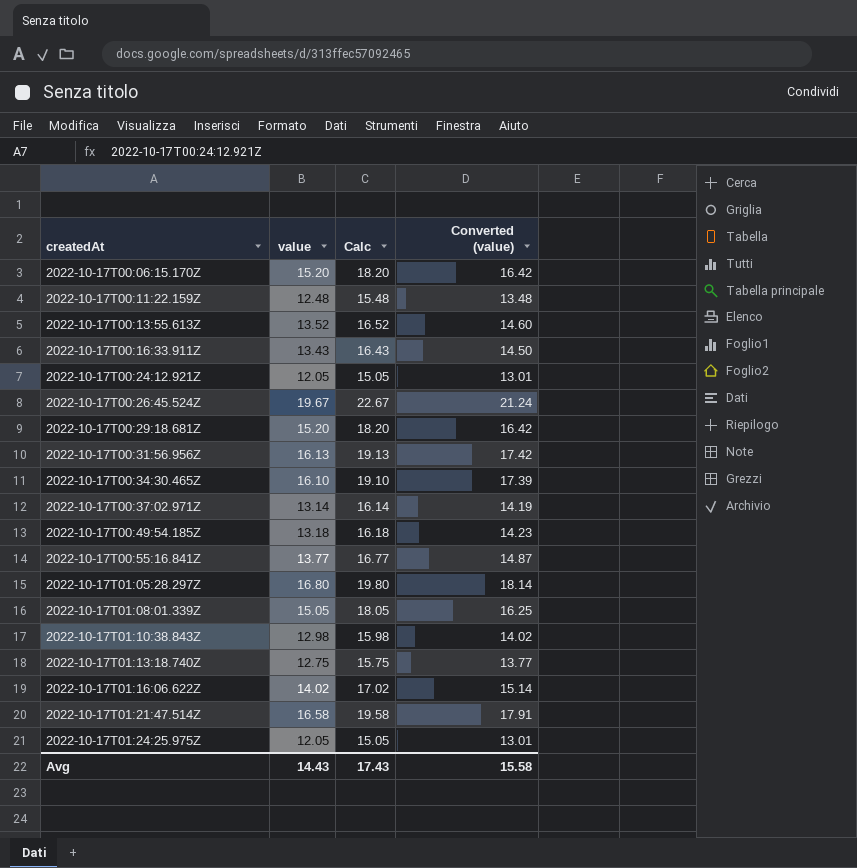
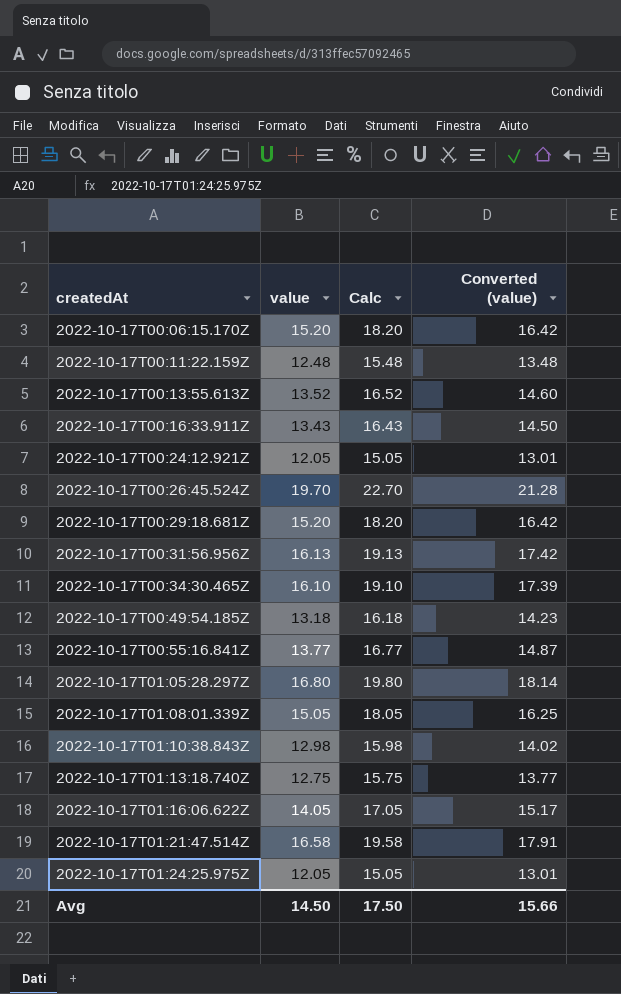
row 2022-10-17T00:37:02.971Z: 13.14 | 16.14 | 14.19 -> none
2022-10-17T00:26:45.524Z | value: 19.67 -> 19.70
2022-10-17T00:26:45.524Z | Calc: 22.67 -> 22.70
2022-10-17T00:26:45.524Z | Converted (value): 21.24 -> 21.28
2022-10-17T01:16:06.622Z | value: 14.02 -> 14.05
2022-10-17T01:16:06.622Z | Calc: 17.02 -> 17.05
2022-10-17T01:16:06.622Z | Converted (value): 15.14 -> 15.17
Avg | value: 14.43 -> 14.50
Avg | Calc: 17.43 -> 17.50
Avg | Converted (value): 15.58 -> 15.66

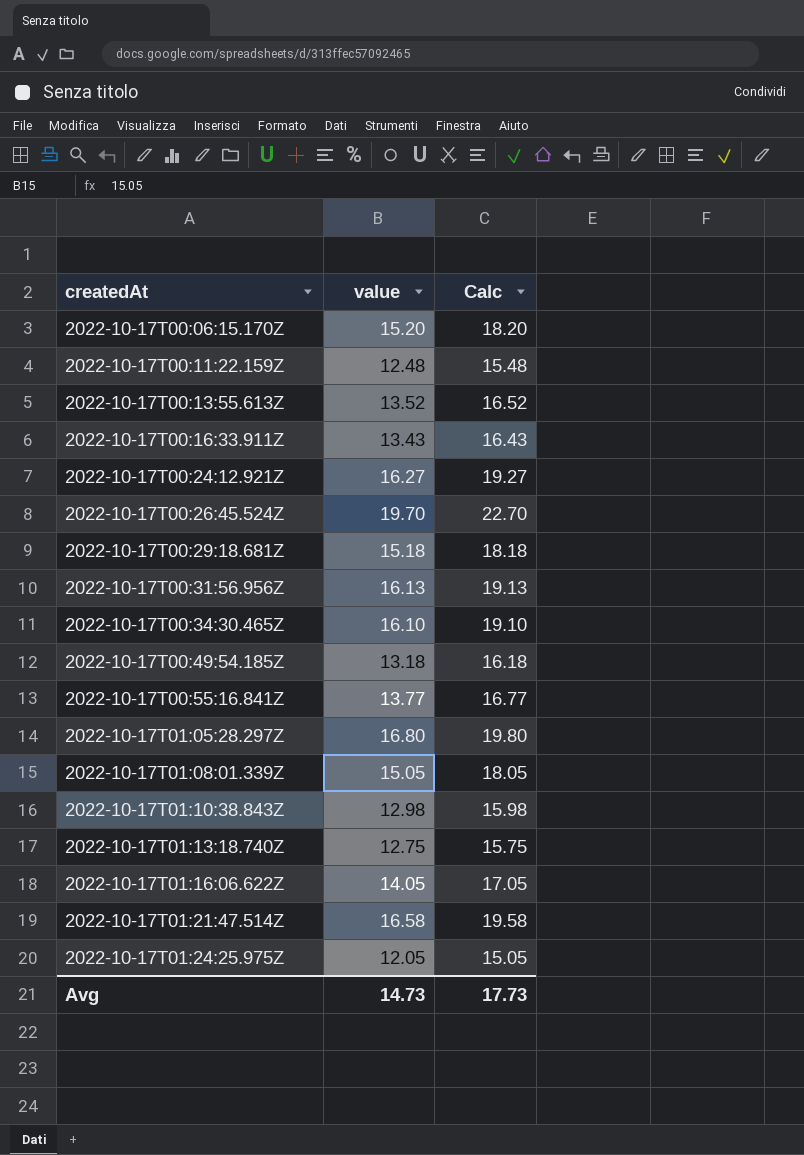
column Converted (value) | formula: [value] * 1.08 -> none
2022-10-17T00:24:12.921Z | value: 12.05 -> 16.27
2022-10-17T00:24:12.921Z | Calc: 15.05 -> 19.27
2022-10-17T00:29:18.681Z | value: 15.20 -> 15.18
2022-10-17T00:29:18.681Z | Calc: 18.20 -> 18.18
Avg | value: 14.50 -> 14.73
Avg | Calc: 17.50 -> 17.73

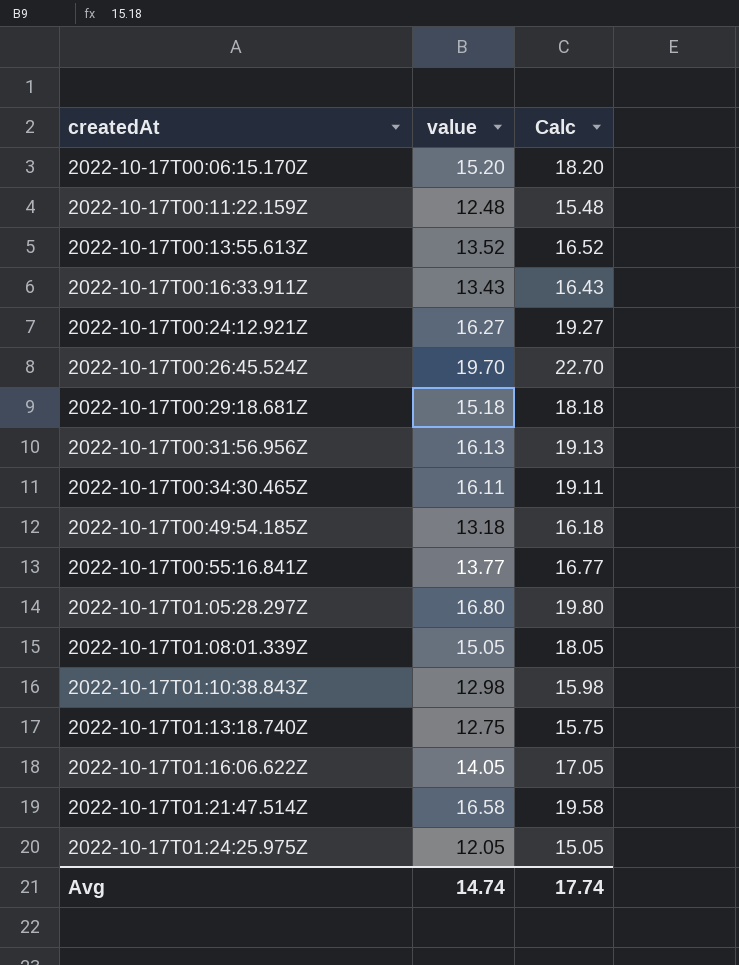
2022-10-17T00:34:30.465Z | value: 16.10 -> 16.11
2022-10-17T00:34:30.465Z | Calc: 19.10 -> 19.11
Avg | value: 14.73 -> 14.74
Avg | Calc: 17.73 -> 17.74

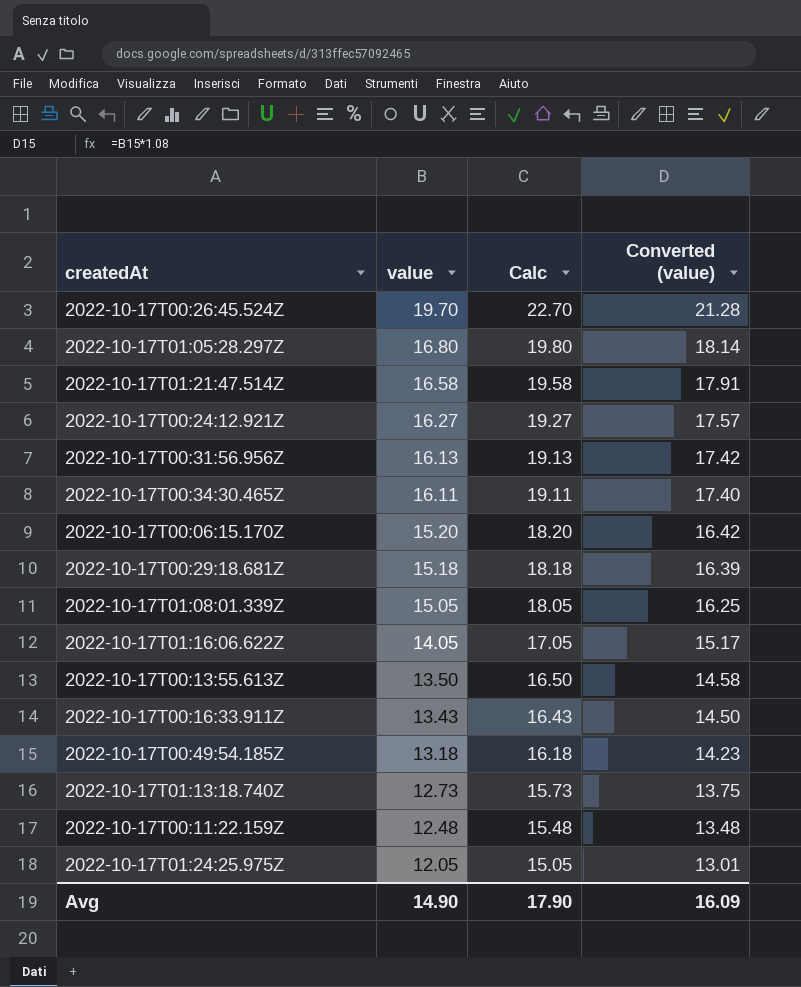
row order: createdAt ascending -> value descending
column Converted (value) | formula: none -> [value] * 1.08
row 2022-10-17T00:55:16.841Z: 13.77 | 16.77 -> none
row 2022-10-17T01:10:38.843Z: 12.98 | 15.98 -> none
2022-10-17T00:13:55.613Z | value: 13.52 -> 13.50
2022-10-17T00:13:55.613Z | Calc: 16.52 -> 16.50
2022-10-17T01:13:18.740Z | value: 12.75 -> 12.73
2022-10-17T01:13:18.740Z | Calc: 15.75 -> 15.73
Avg | value: 14.74 -> 14.90
Avg | Calc: 17.74 -> 17.90

